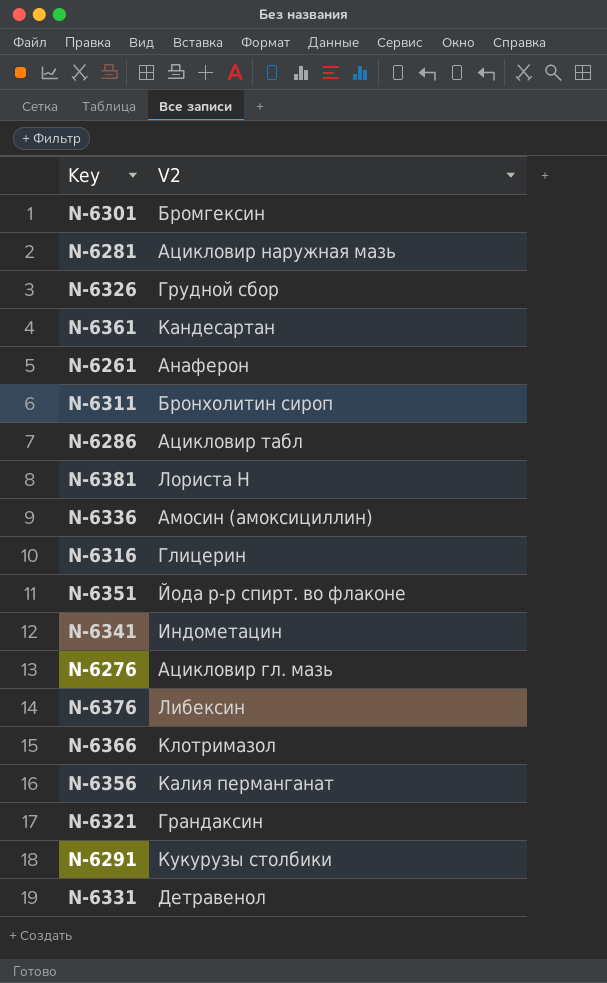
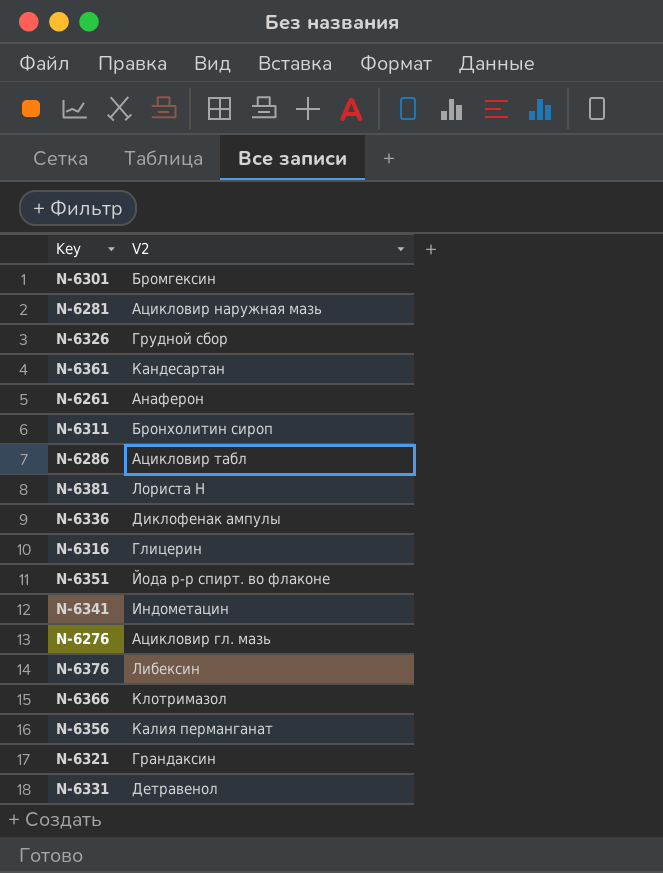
row N-6291: Кукурузы столбики -> none
N-6336 | V2: Амосин (амоксициллин) -> Диклофенак ампулы

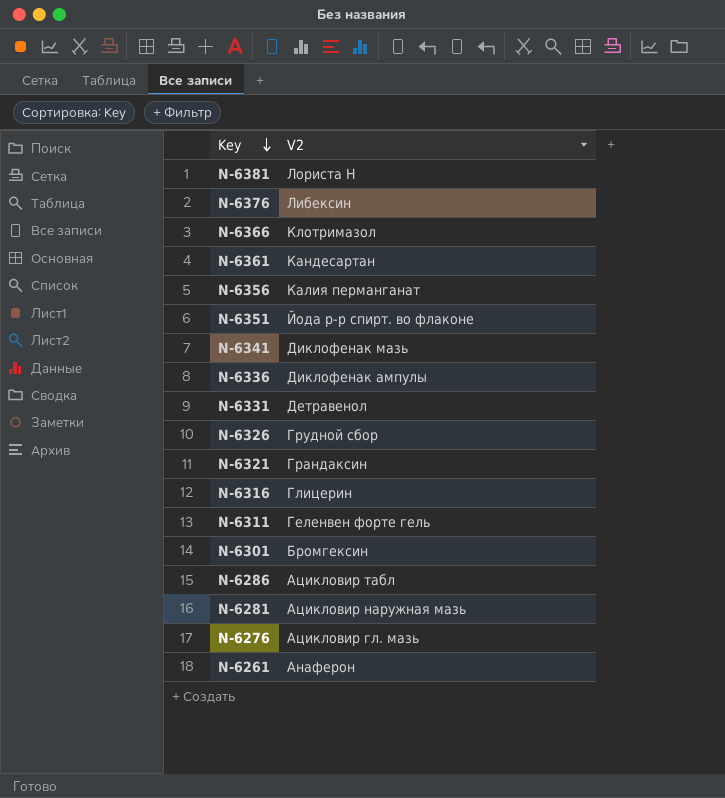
row order: none -> Key descending
N-6341 | V2: Индометацин -> Диклофенак мазь
N-6311 | V2: Бронхолитин сироп -> Геленвен форте гель

